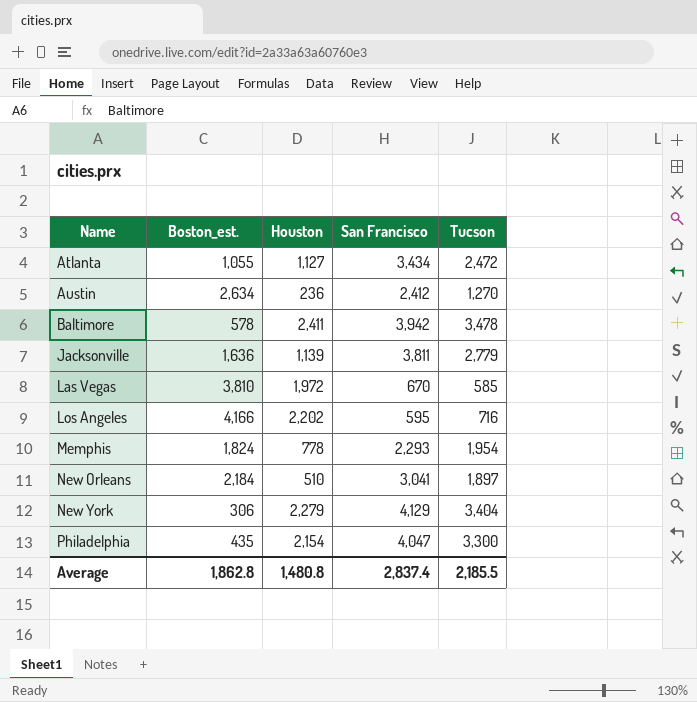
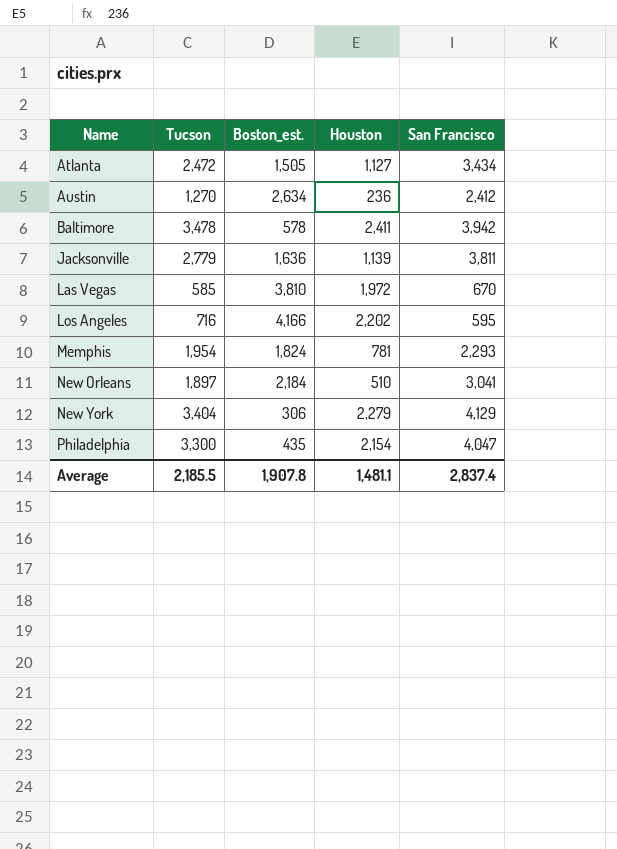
column Tucson | position: 5 -> 2
Atlanta | Boston_est.: 1,055 -> 1,505
Memphis | Houston: 778 -> 781
Average | Boston_est.: 1,862.8 -> 1,907.8
Average | Houston: 1,480.8 -> 1,481.1

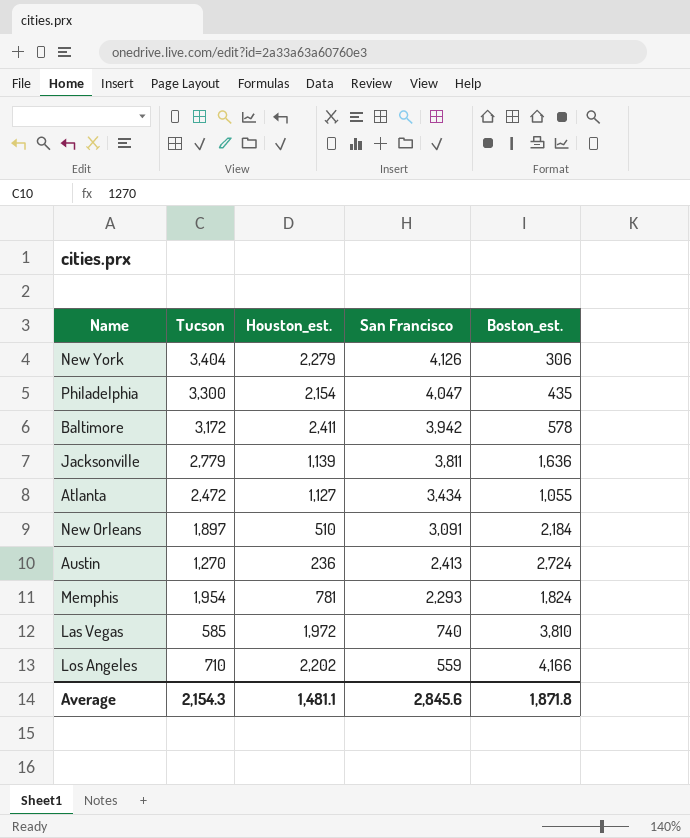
row order: Name ascending -> San Francisco descending
column name: Houston -> Houston_est.
column Boston_est. | position: 3 -> 5
New York | San Francisco: 4,129 -> 4,126
Baltimore | Tucson: 3,478 -> 3,172
Atlanta | Boston_est.: 1,505 -> 1,055
New Orleans | San Francisco: 3,041 -> 3,091
Austin | San Francisco: 2,412 -> 2,413
Austin | Boston_est.: 2,634 -> 2,724
Las Vegas | San Francisco: 670 -> 740
Los Angeles | Tucson: 716 -> 710
Los Angeles | San Francisco: 595 -> 559
Average | Tucson: 2,185.5 -> 2,154.3
Average | San Francisco: 2,837.4 -> 2,845.6
Average | Boston_est.: 1,907.8 -> 1,871.8

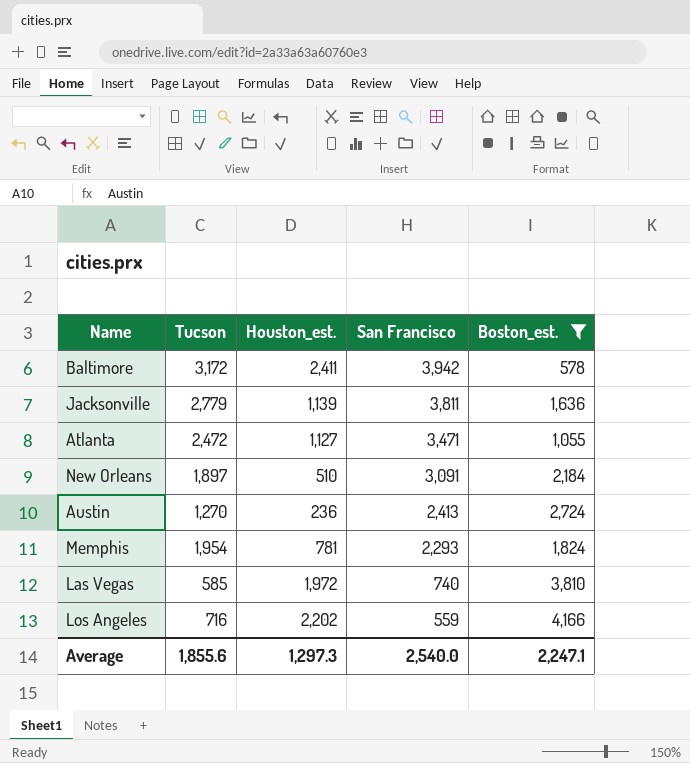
filter: none -> Boston_est. >= 578
Atlanta | San Francisco: 3,434 -> 3,471
Los Angeles | Tucson: 710 -> 716
Average | Tucson: 2,154.3 -> 1,855.6
Average | Houston_est.: 1,481.1 -> 1,297.3
Average | San Francisco: 2,845.6 -> 2,540.0
Average | Boston_est.: 1,871.8 -> 2,247.1

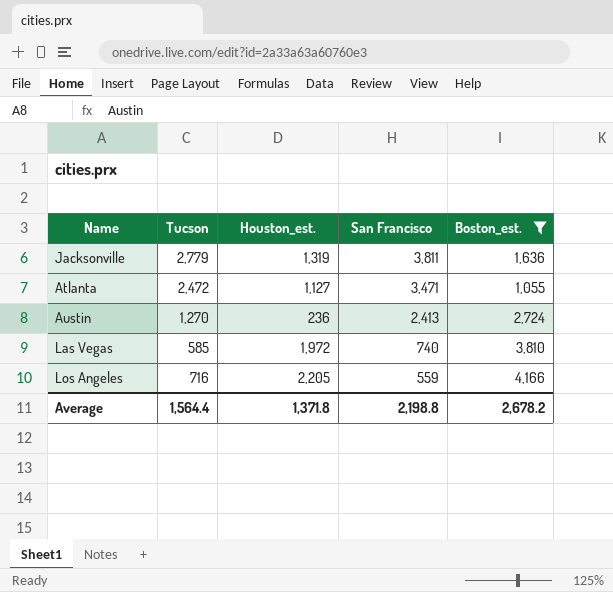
row Baltimore: 3,172 | 2,411 | 3,942 | 578 -> none
row New Orleans: 1,897 | 510 | 3,091 | 2,184 -> none
row Memphis: 1,954 | 781 | 2,293 | 1,824 -> none
Jacksonville | Houston_est.: 1,139 -> 1,319
Los Angeles | Houston_est.: 2,202 -> 2,205
Average | Tucson: 1,855.6 -> 1,564.4
Average | Houston_est.: 1,297.3 -> 1,371.8
Average | San Francisco: 2,540.0 -> 2,198.8
Average | Boston_est.: 2,247.1 -> 2,678.2

